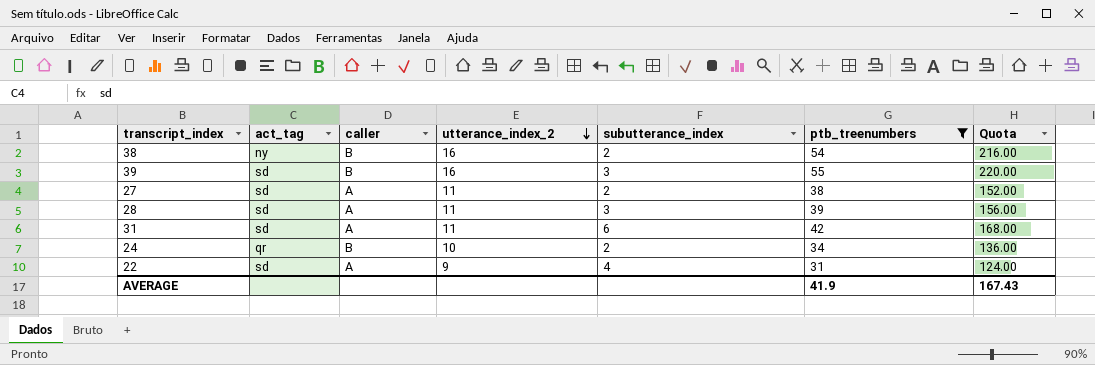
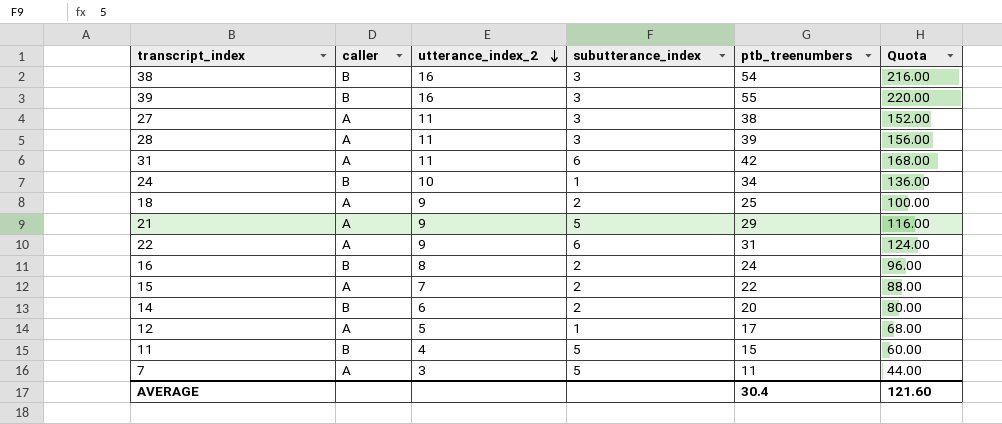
filter: ptb_treenumbers >= 31 -> none
column act_tag | position: 2 -> none
38 | subutterance_index: 2 -> 3
27 | subutterance_index: 2 -> 3
24 | subutterance_index: 2 -> 1
22 | subutterance_index: 4 -> 6
AVERAGE | ptb_treenumbers: 41.9 -> 30.4
AVERAGE | Quota: 167.43 -> 121.60

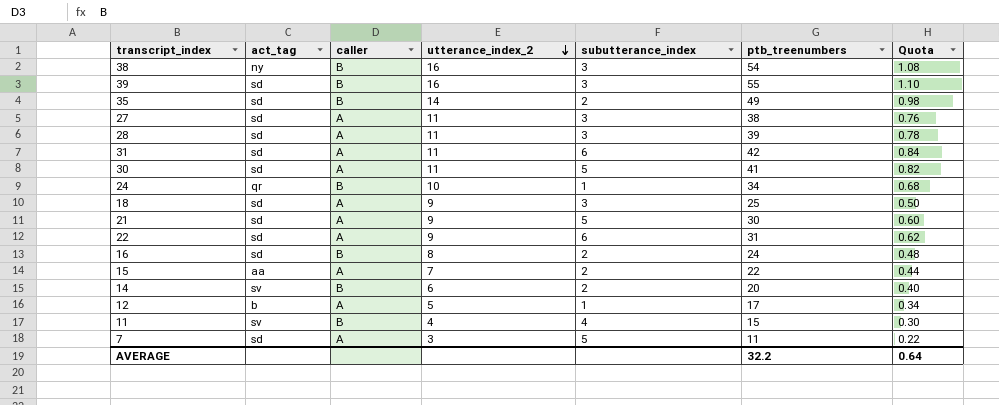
column act_tag | position: none -> 2
column Quota | formula: [ptb_treenumbers] * 4 -> [ptb_treenumbers] * 0.02
row 35: none -> sd | B | 14 | 2 | 49 | 0.98
row 30: none -> sd | A | 11 | 5 | 41 | 0.82
18 | subutterance_index: 2 -> 3
21 | ptb_treenumbers: 29 -> 30
11 | subutterance_index: 5 -> 4
AVERAGE | ptb_treenumbers: 30.4 -> 32.2
AVERAGE | Quota: 121.60 -> 0.64

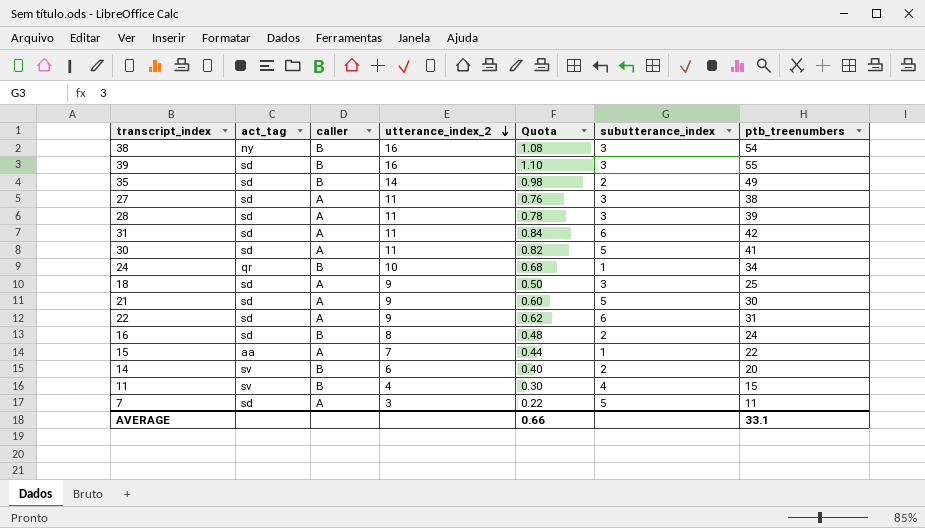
column Quota | position: 7 -> 5
row 12: b | A | 5 | 1 | 17 | 0.34 -> none
15 | subutterance_index: 2 -> 1
AVERAGE | Quota: 0.64 -> 0.66
AVERAGE | ptb_treenumbers: 32.2 -> 33.1

